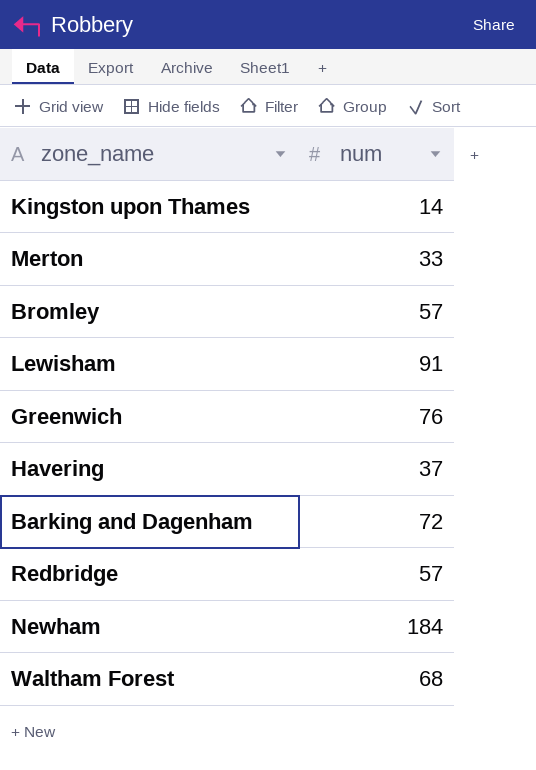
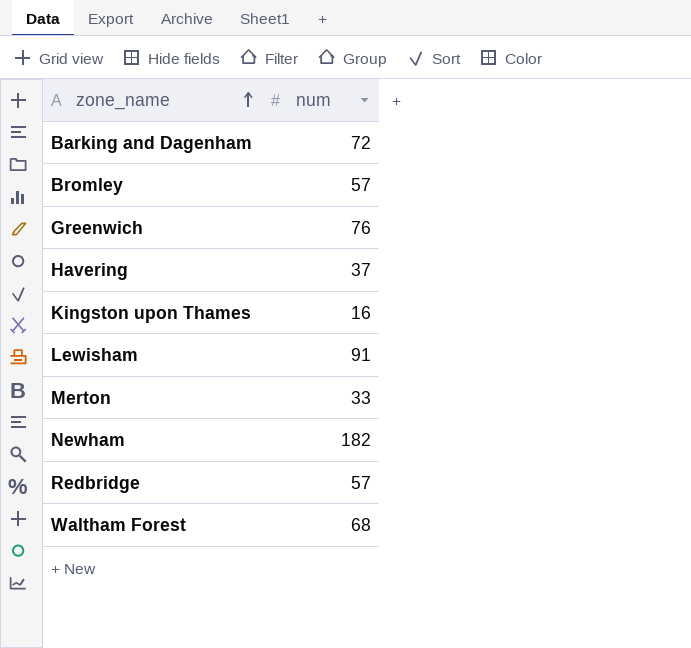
row order: none -> zone_name ascending
Kingston upon Thames | num: 14 -> 16
Newham | num: 184 -> 182

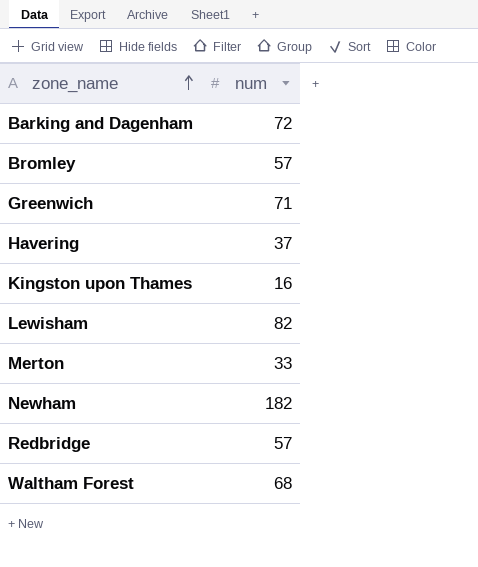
Greenwich | num: 76 -> 71
Lewisham | num: 91 -> 82

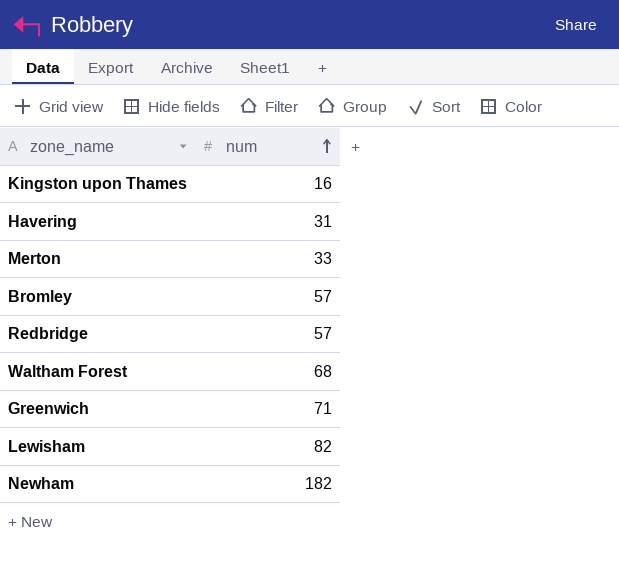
row order: zone_name ascending -> num ascending
row Barking and Dagenham: 72 -> none
Havering | num: 37 -> 31

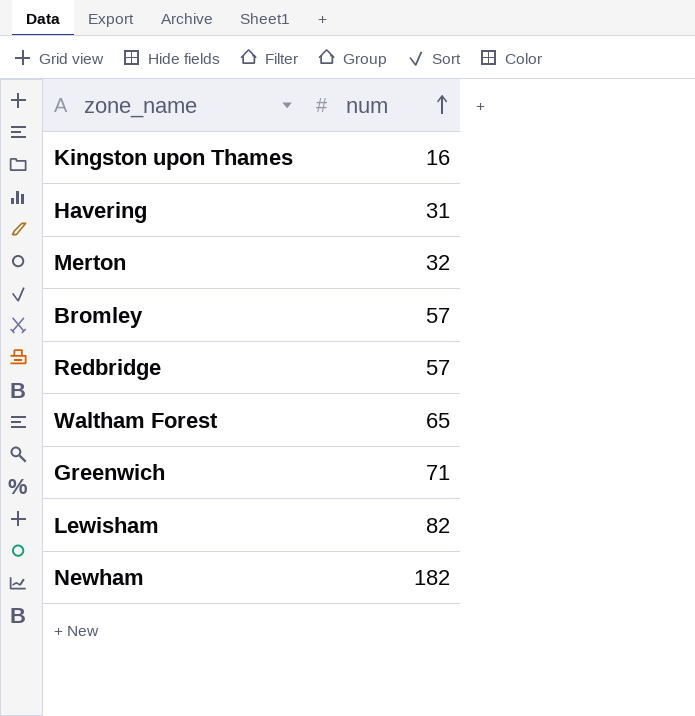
Merton | num: 33 -> 32
Waltham Forest | num: 68 -> 65

